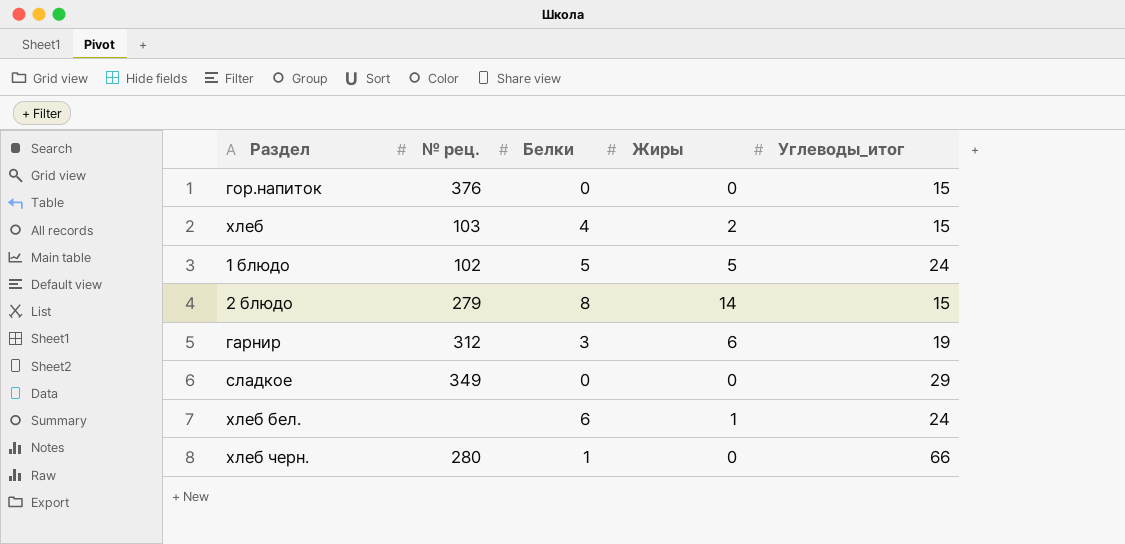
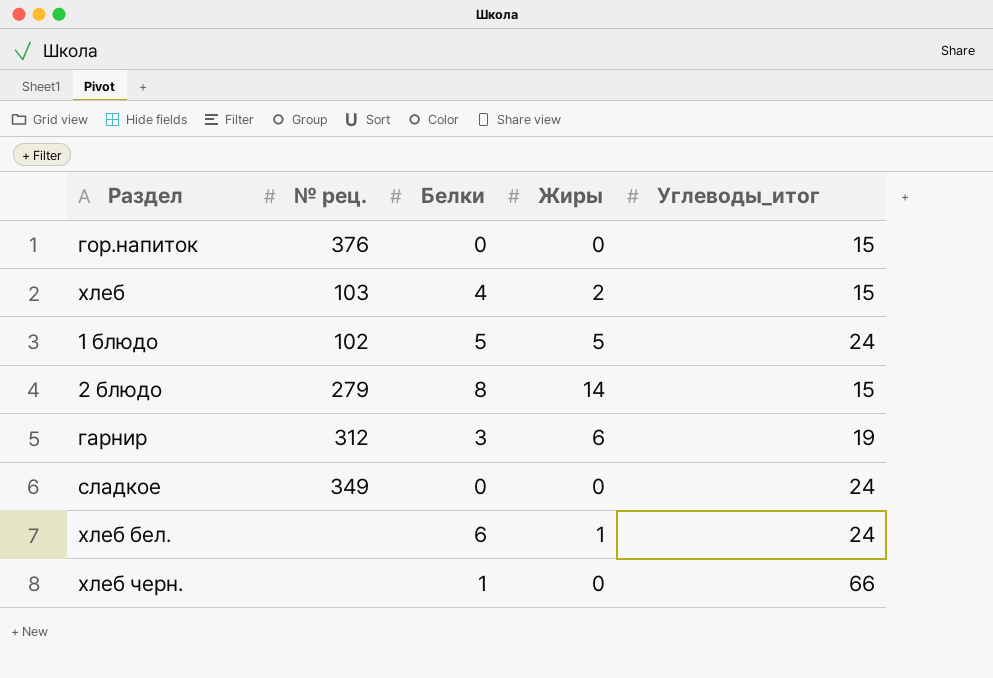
сладкое | Углеводы_итог: 29 -> 24
хлеб черн. | № рец.: 280 -> none

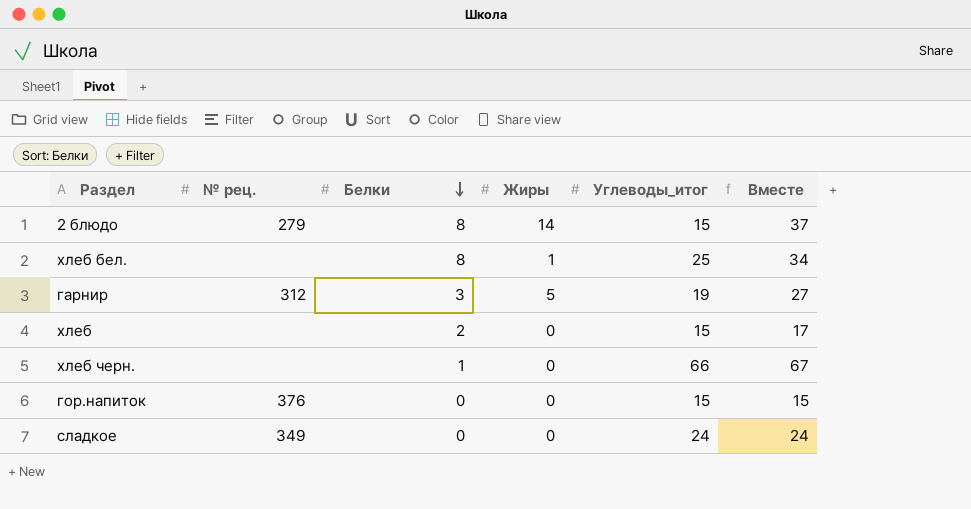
row order: none -> Белки descending
column Вместе | formula: none -> [Белки] + [Жиры] + [Углеводы_итог]
row 1 блюдо: 102 | 5 | 5 | 24 -> none
хлеб бел. | Белки: 6 -> 8
хлеб бел. | Углеводы_итог: 24 -> 25
гарнир | Жиры: 6 -> 5
хлеб | № рец.: 103 -> none
хлеб | Белки: 4 -> 2
хлеб | Жиры: 2 -> 0

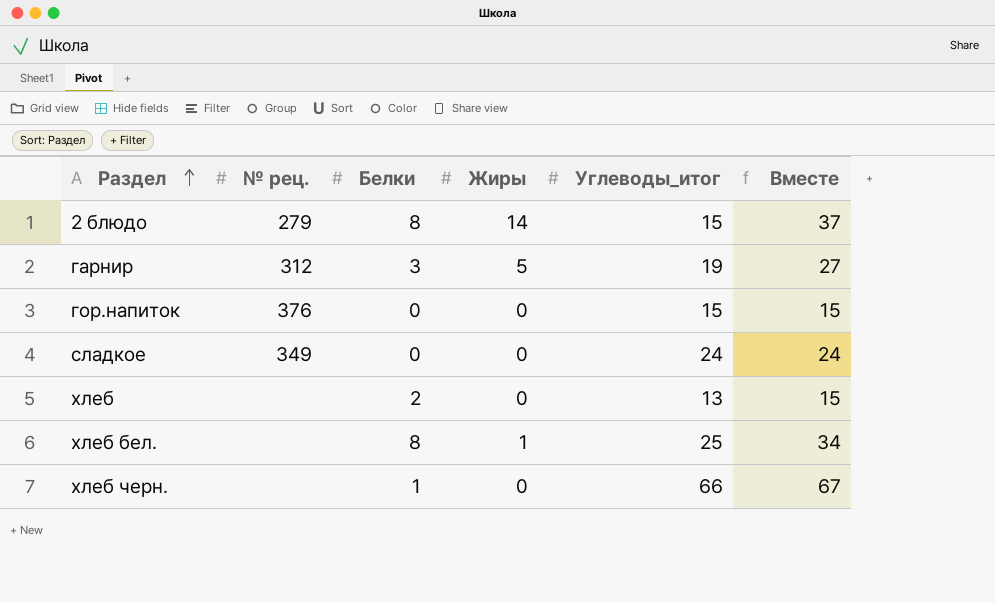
row order: Белки descending -> Раздел ascending
хлеб | Углеводы_итог: 15 -> 13
хлеб | Вместе: 17 -> 15

